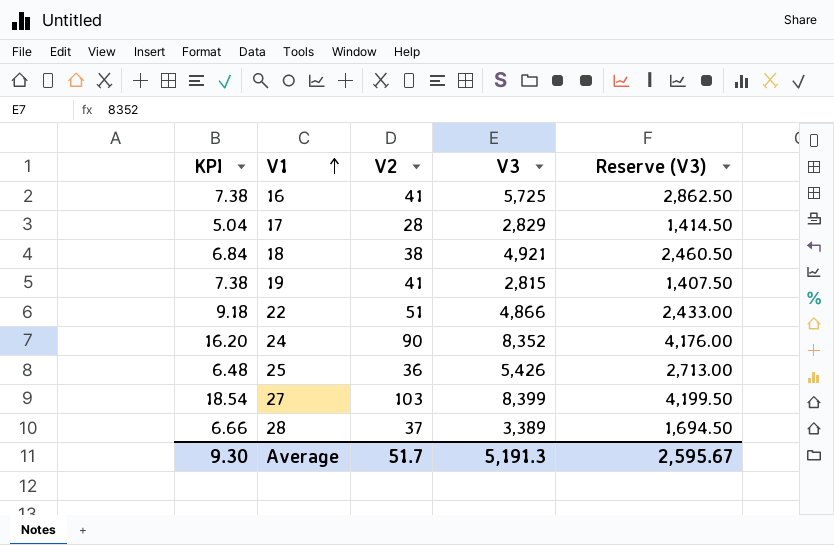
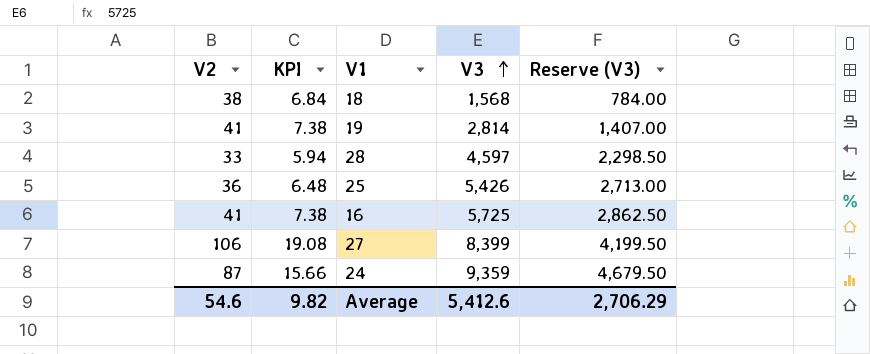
row order: V1 ascending -> V3 ascending
column V2 | position: 3 -> 1
row 17: 5.04 | 28 | 2,829 | 1,414.50 -> none
row 22: 9.18 | 51 | 4,866 | 2,433.00 -> none
18 | V3: 4,921 -> 1,568
18 | Reserve (V3): 2,460.50 -> 784.00
19 | V3: 2,815 -> 2,814
19 | Reserve (V3): 1,407.50 -> 1,407.00
28 | V2: 37 -> 33
28 | KPI: 6.66 -> 5.94
28 | V3: 3,389 -> 4,597
28 | Reserve (V3): 1,694.50 -> 2,298.50
27 | V2: 103 -> 106
27 | KPI: 18.54 -> 19.08
24 | V2: 90 -> 87
24 | KPI: 16.20 -> 15.66
24 | V3: 8,352 -> 9,359
24 | Reserve (V3): 4,176.00 -> 4,679.50
Average | V2: 51.7 -> 54.6
Average | KPI: 9.30 -> 9.82
Average | V3: 5,191.3 -> 5,412.6
Average | Reserve (V3): 2,595.67 -> 2,706.29

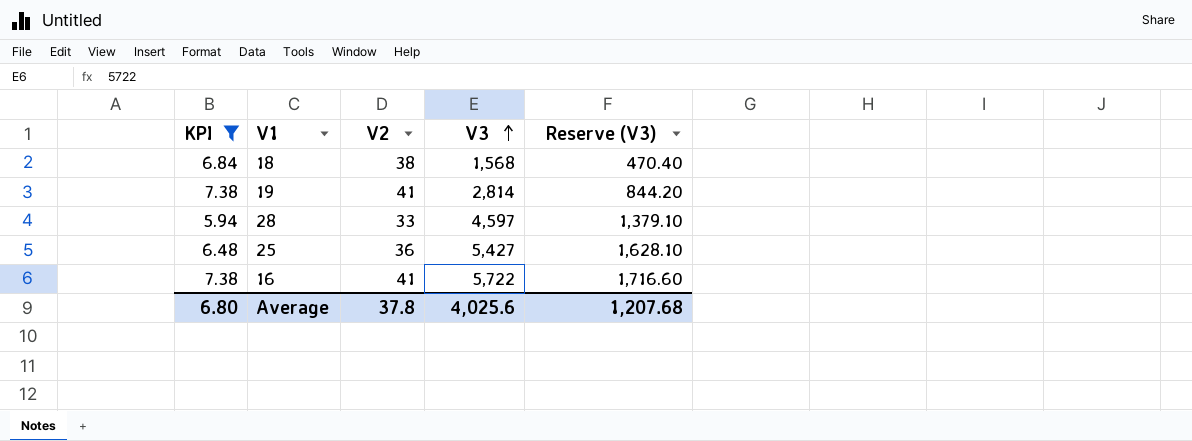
filter: none -> KPI <= 7.38
column V2 | position: 1 -> 3
column Reserve (V3) | formula: [V3] * 0.5 -> [V3] * 0.3
25 | V3: 5,426 -> 5,427
16 | V3: 5,725 -> 5,722
Average | KPI: 9.82 -> 6.80
Average | V2: 54.6 -> 37.8
Average | V3: 5,412.6 -> 4,025.6
Average | Reserve (V3): 2,706.29 -> 1,207.68

